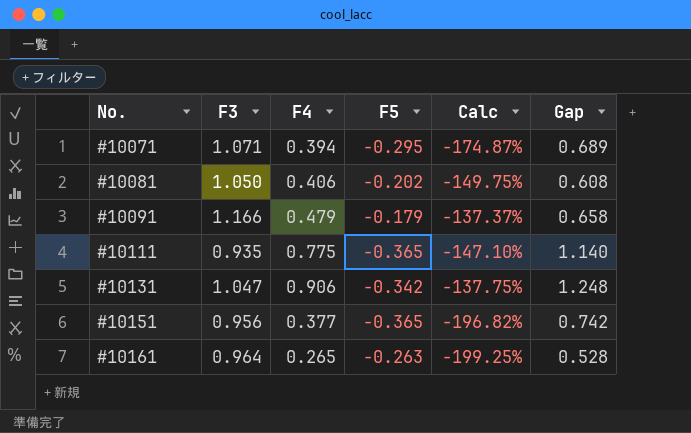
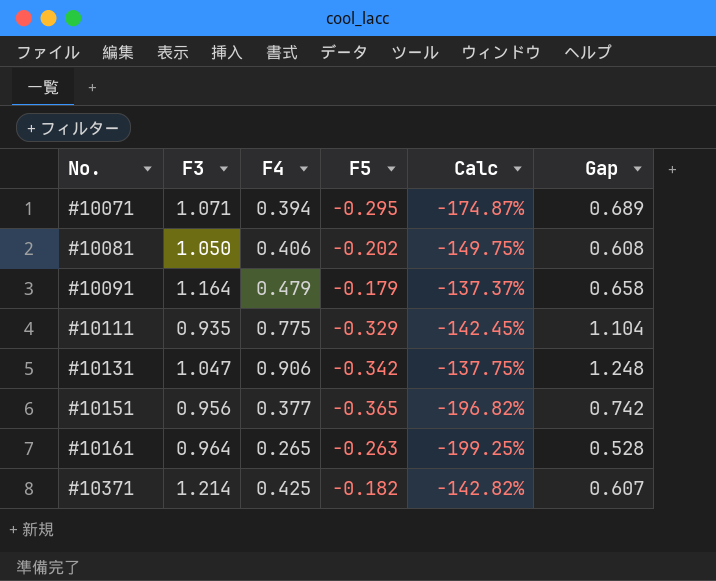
#10091 | F3: 1.166 -> 1.164
#10111 | F5: -0.365 -> -0.329
#10111 | Calc: -147.10% -> -142.45%
#10111 | Gap: 1.140 -> 1.104
row #10371: none -> 1.214 | 0.425 | -0.182 | -142.82% | 0.607

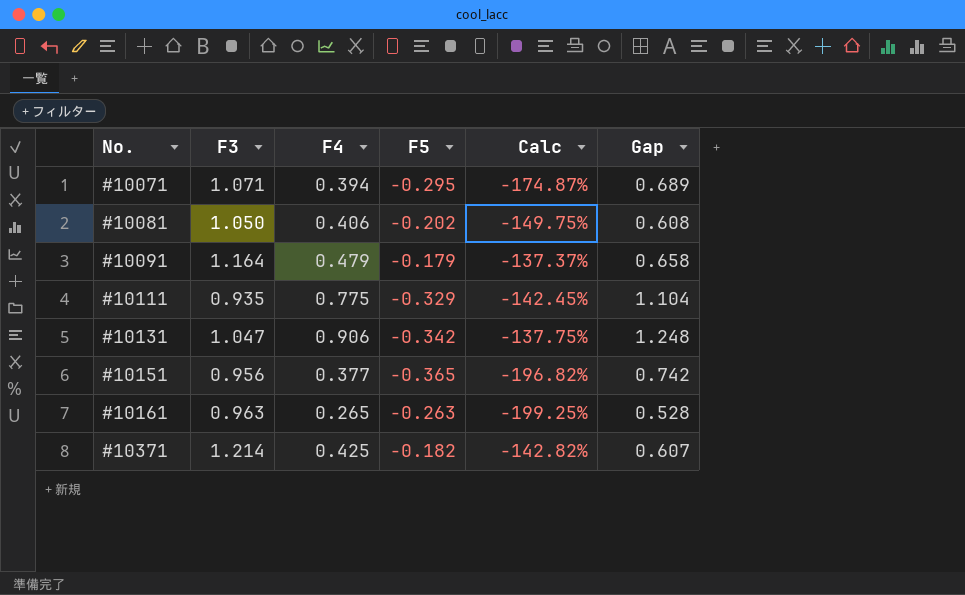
#10161 | F3: 0.964 -> 0.963

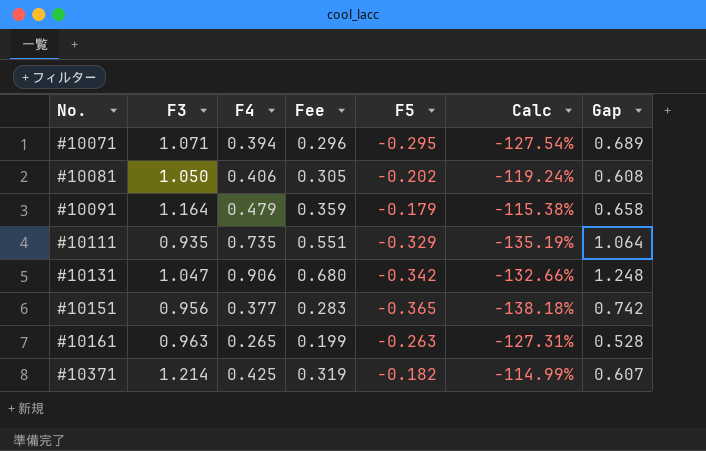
column Fee | formula: none -> [F4] * 0.75
column Calc | formula: ([F5] - [F4]) / [F4] -> ([F5] - [F3]) / [F3]
#10111 | F4: 0.775 -> 0.735
#10111 | Gap: 1.104 -> 1.064

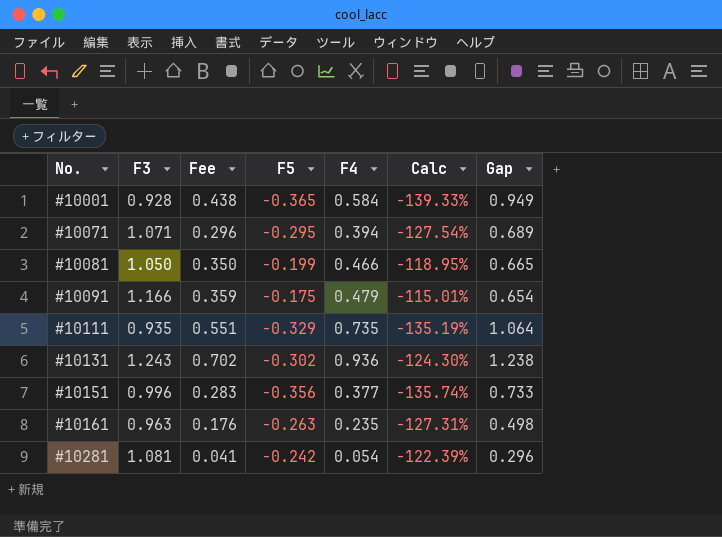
column F4 | position: 3 -> 5
row #10371: 1.214 | 0.425 | 0.319 | -0.182 | -114.99% | 0.607 -> none
row #10001: none -> 0.928 | 0.438 | -0.365 | 0.584 | -139.33% | 0.949
#10081 | Fee: 0.305 -> 0.350
#10081 | F5: -0.202 -> -0.199
#10081 | F4: 0.406 -> 0.466
#10081 | Calc: -119.24% -> -118.95%
#10081 | Gap: 0.608 -> 0.665
#10091 | F3: 1.164 -> 1.166
#10091 | F5: -0.179 -> -0.175
#10091 | Calc: -115.38% -> -115.01%
#10091 | Gap: 0.658 -> 0.654
#10131 | F3: 1.047 -> 1.243
#10131 | Fee: 0.680 -> 0.702
#10131 | F5: -0.342 -> -0.302
#10131 | F4: 0.906 -> 0.936
#10131 | Calc: -132.66% -> -124.30%
#10131 | Gap: 1.248 -> 1.238
#10151 | F3: 0.956 -> 0.996
#10151 | F5: -0.365 -> -0.356
#10151 | Calc: -138.18% -> -135.74%
#10151 | Gap: 0.742 -> 0.733
#10161 | Fee: 0.199 -> 0.176
#10161 | F4: 0.265 -> 0.235
#10161 | Gap: 0.528 -> 0.498
row #10281: none -> 1.081 | 0.041 | -0.242 | 0.054 | -122.39% | 0.296

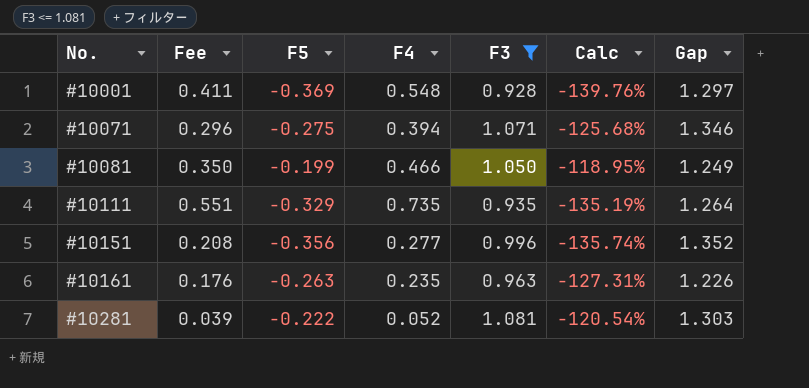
filter: none -> F3 <= 1.081
column F3 | position: 2 -> 5
column Gap | formula: [F4] - [F5] -> [F3] - [F5]
#10001 | Fee: 0.438 -> 0.411
#10001 | F5: -0.365 -> -0.369
#10001 | F4: 0.584 -> 0.548
#10001 | Calc: -139.33% -> -139.76%
#10071 | F5: -0.295 -> -0.275
#10071 | Calc: -127.54% -> -125.68%
#10151 | Fee: 0.283 -> 0.208
#10151 | F4: 0.377 -> 0.277
#10281 | Fee: 0.041 -> 0.039
#10281 | F5: -0.242 -> -0.222
#10281 | F4: 0.054 -> 0.052
#10281 | Calc: -122.39% -> -120.54%

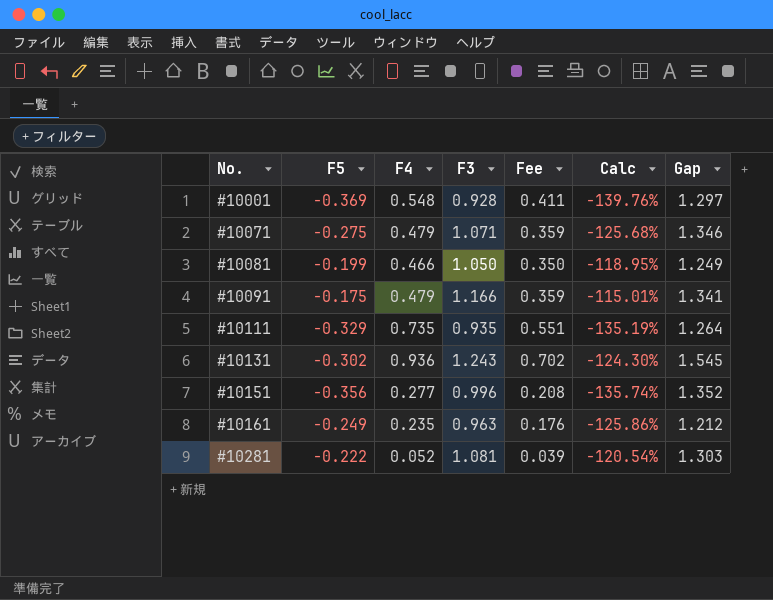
filter: F3 <= 1.081 -> none
column Fee | position: 2 -> 5
#10071 | F4: 0.394 -> 0.479
#10071 | Fee: 0.296 -> 0.359
#10161 | F5: -0.263 -> -0.249
#10161 | Calc: -127.31% -> -125.86%
#10161 | Gap: 1.226 -> 1.212

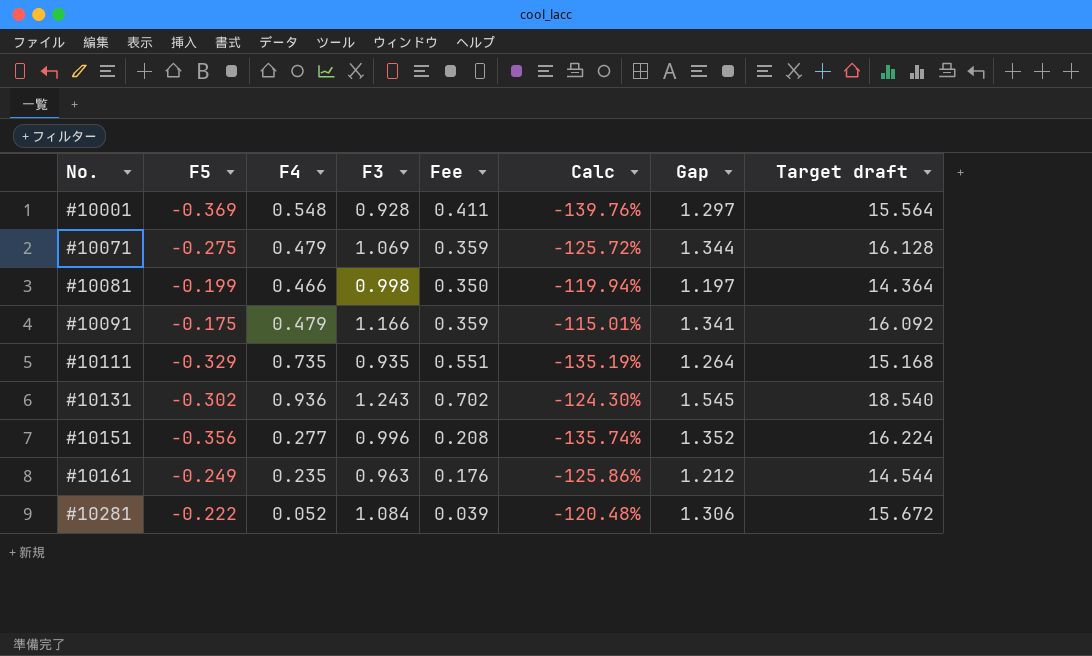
column Target draft | formula: none -> [Gap] * 12
#10071 | F3: 1.071 -> 1.069
#10071 | Calc: -125.68% -> -125.72%
#10071 | Gap: 1.346 -> 1.344
#10081 | F3: 1.050 -> 0.998
#10081 | Calc: -118.95% -> -119.94%
#10081 | Gap: 1.249 -> 1.197
#10281 | F3: 1.081 -> 1.084
#10281 | Calc: -120.54% -> -120.48%
#10281 | Gap: 1.303 -> 1.306

